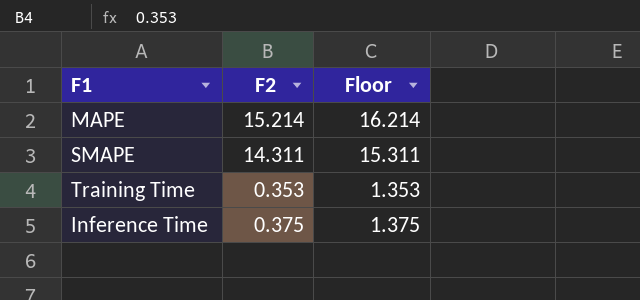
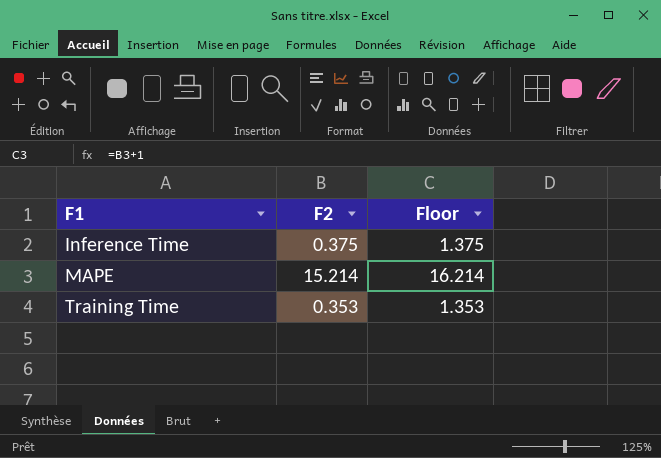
row order: none -> F1 ascending
row SMAPE: 14.311 | 15.311 -> none

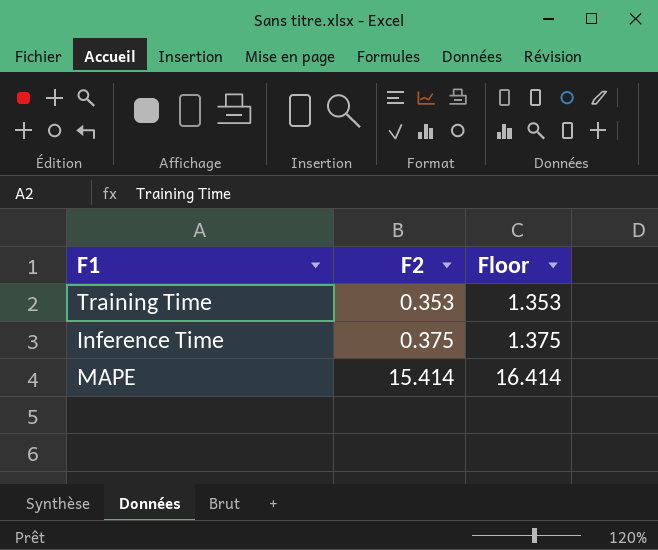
row order: F1 ascending -> F2 ascending
MAPE | F2: 15.214 -> 15.414
MAPE | Floor: 16.214 -> 16.414

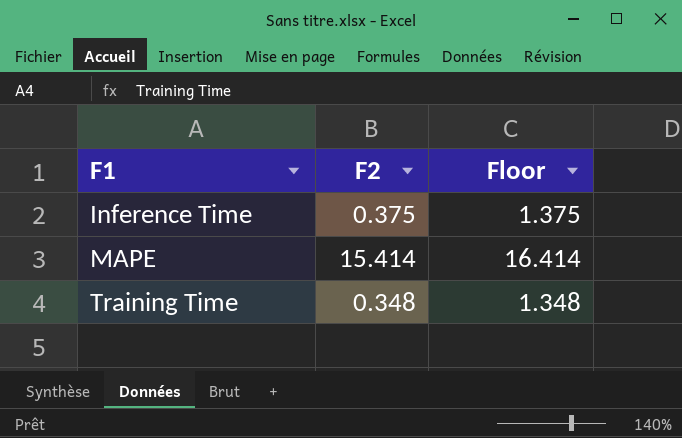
row order: F2 ascending -> F1 ascending
Training Time | F2: 0.353 -> 0.348
Training Time | Floor: 1.353 -> 1.348

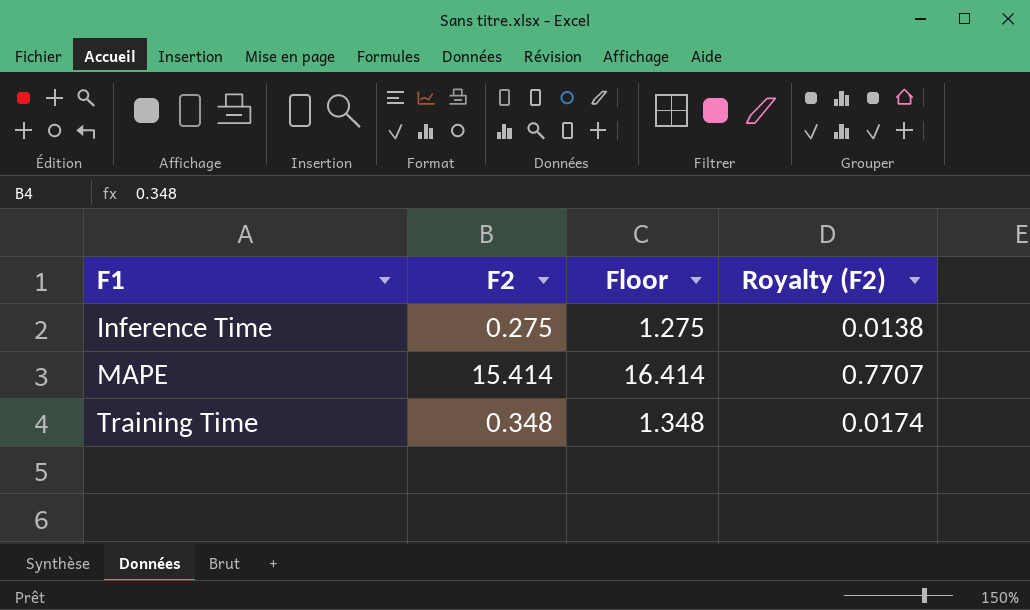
column Royalty (F2) | formula: none -> [F2] * 0.05
Inference Time | F2: 0.375 -> 0.275
Inference Time | Floor: 1.375 -> 1.275

